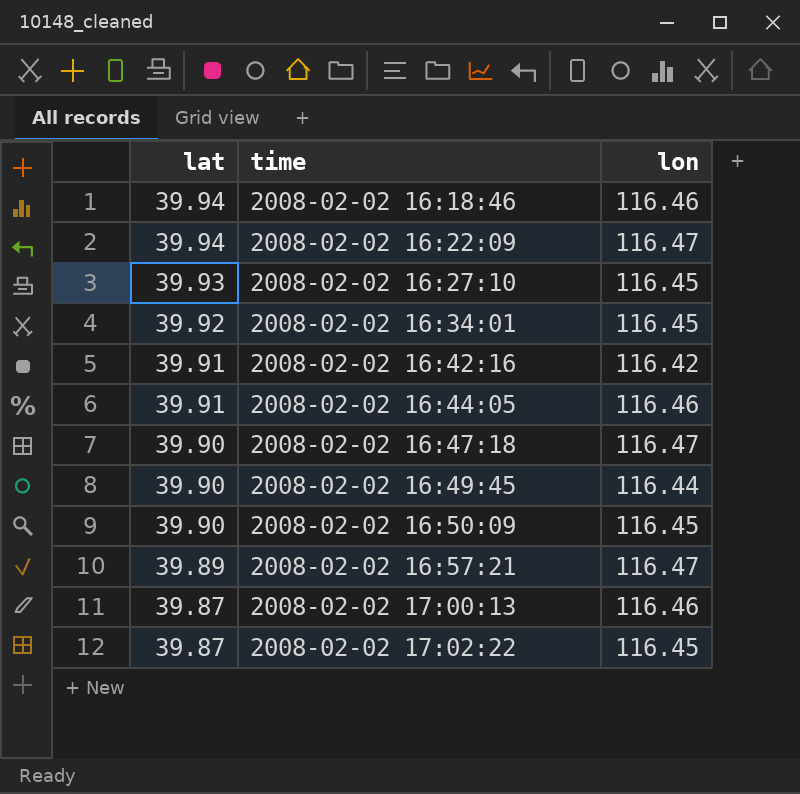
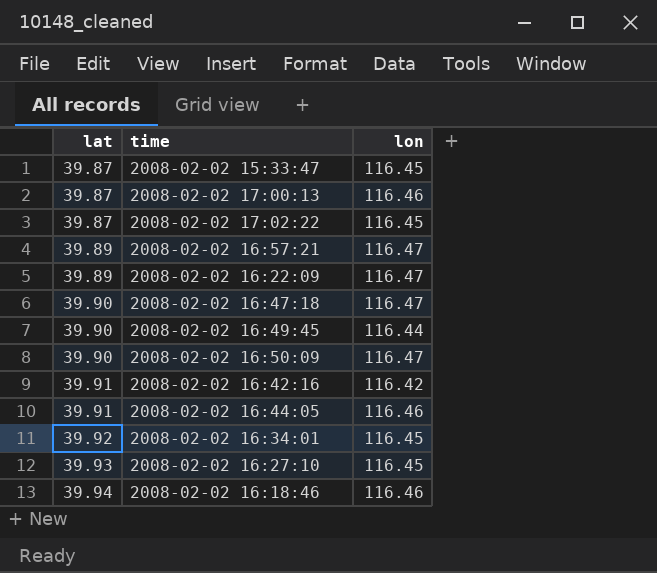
row order: lat descending -> lat ascending
row 2008-02-02 15:33:47: none -> 39.87 | 116.45
2008-02-02 16:22:09 | lat: 39.94 -> 39.89
2008-02-02 16:50:09 | lon: 116.45 -> 116.47

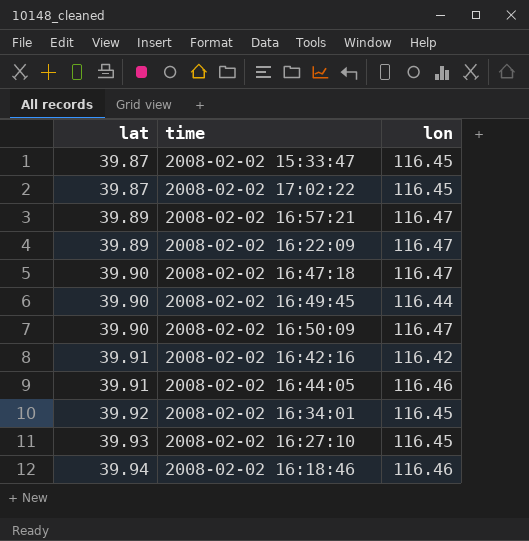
row 2008-02-02 17:00:13: 39.87 | 116.46 -> none

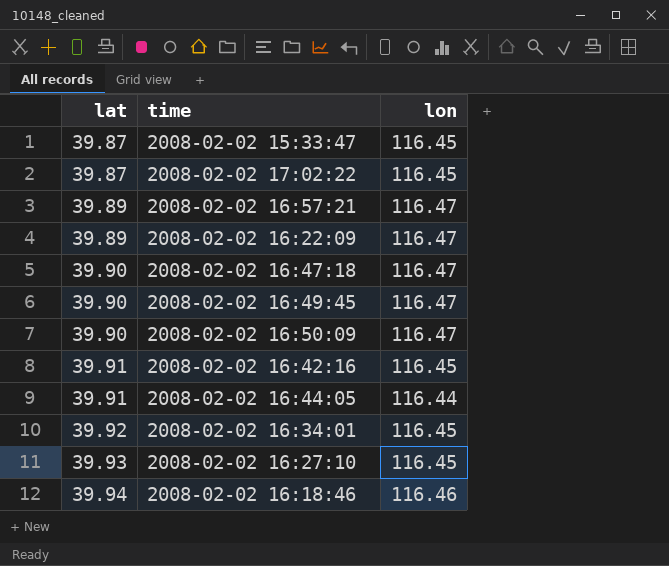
2008-02-02 16:49:45 | lon: 116.44 -> 116.47
2008-02-02 16:42:16 | lon: 116.42 -> 116.45
2008-02-02 16:44:05 | lon: 116.46 -> 116.44

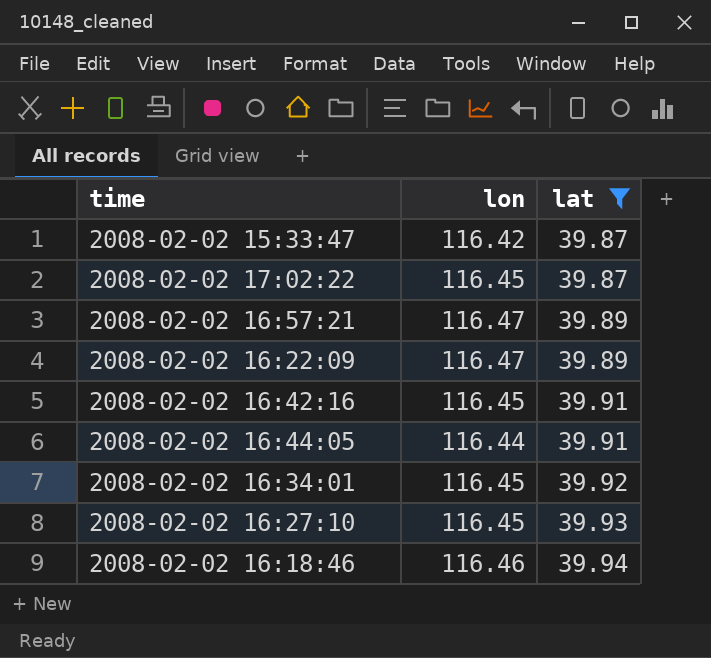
filter: none -> lat != 39.90
column lat | position: 1 -> 3
2008-02-02 15:33:47 | lon: 116.45 -> 116.42

